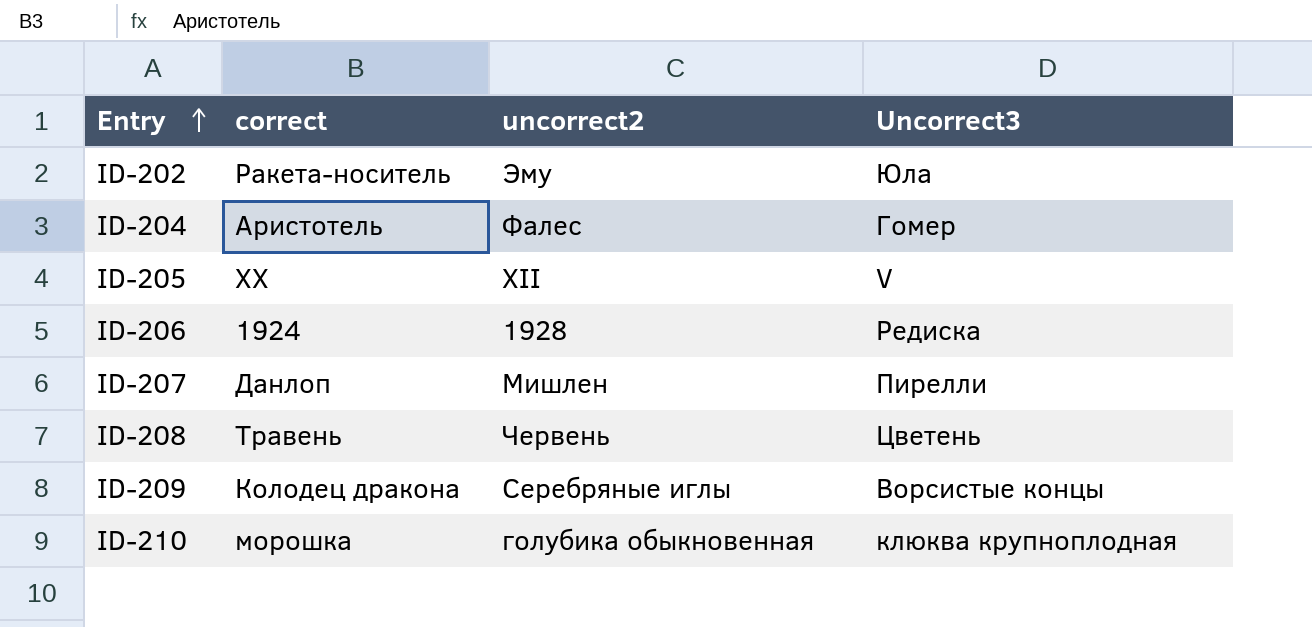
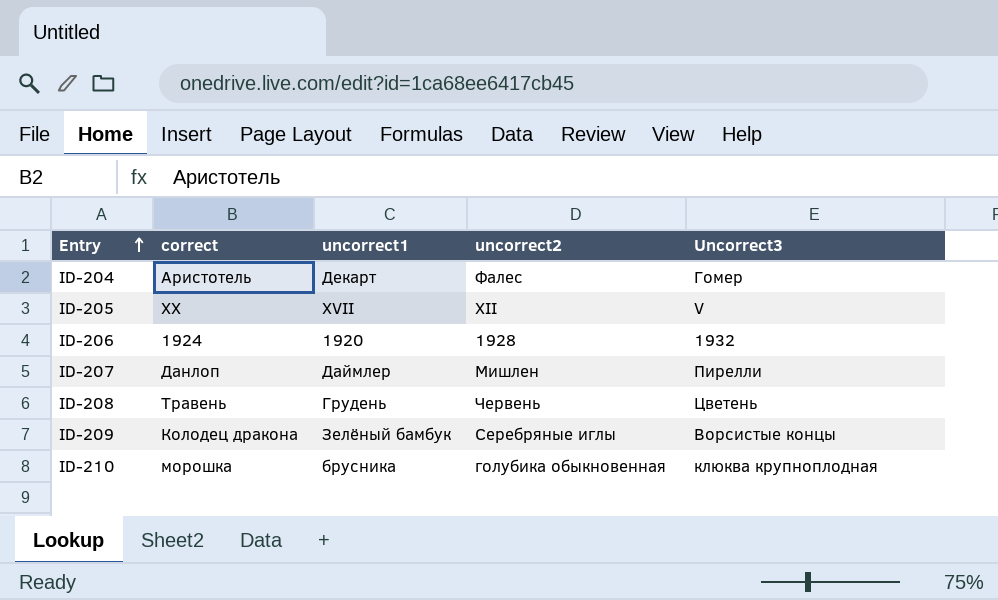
column uncorrect1 | position: none -> 3
row ID-202: Ракета-носитель | Эму | Юла -> none
ID-206 | Uncorrect3: Редиска -> 1932

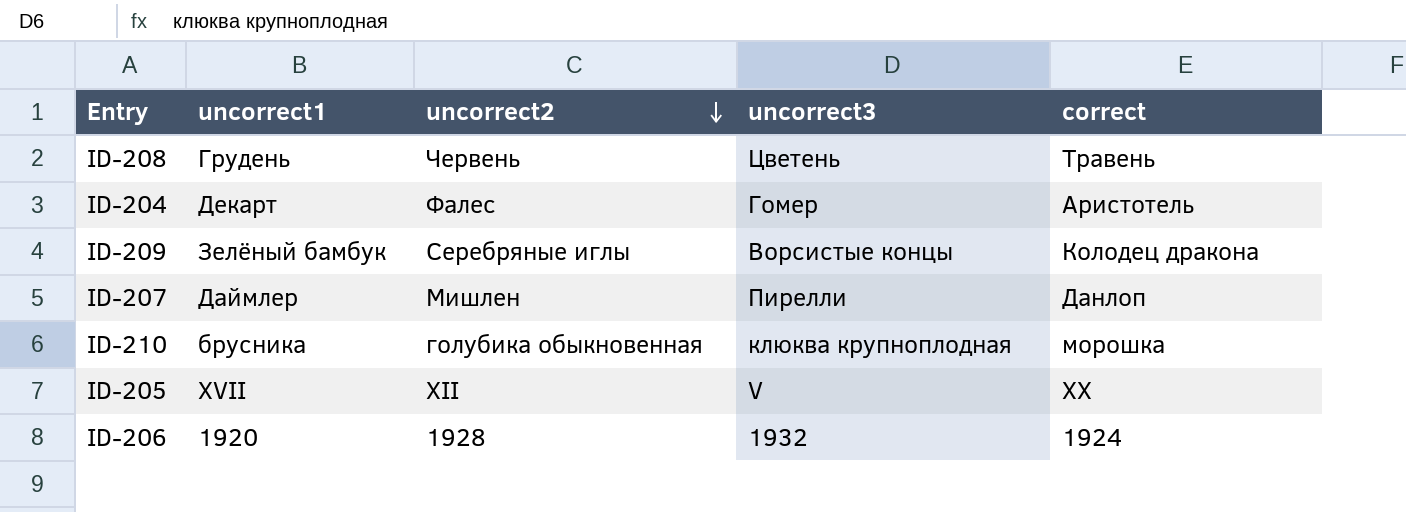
row order: Entry ascending -> uncorrect2 descending
column name: Uncorrect3 -> uncorrect3
column correct | position: 2 -> 5

